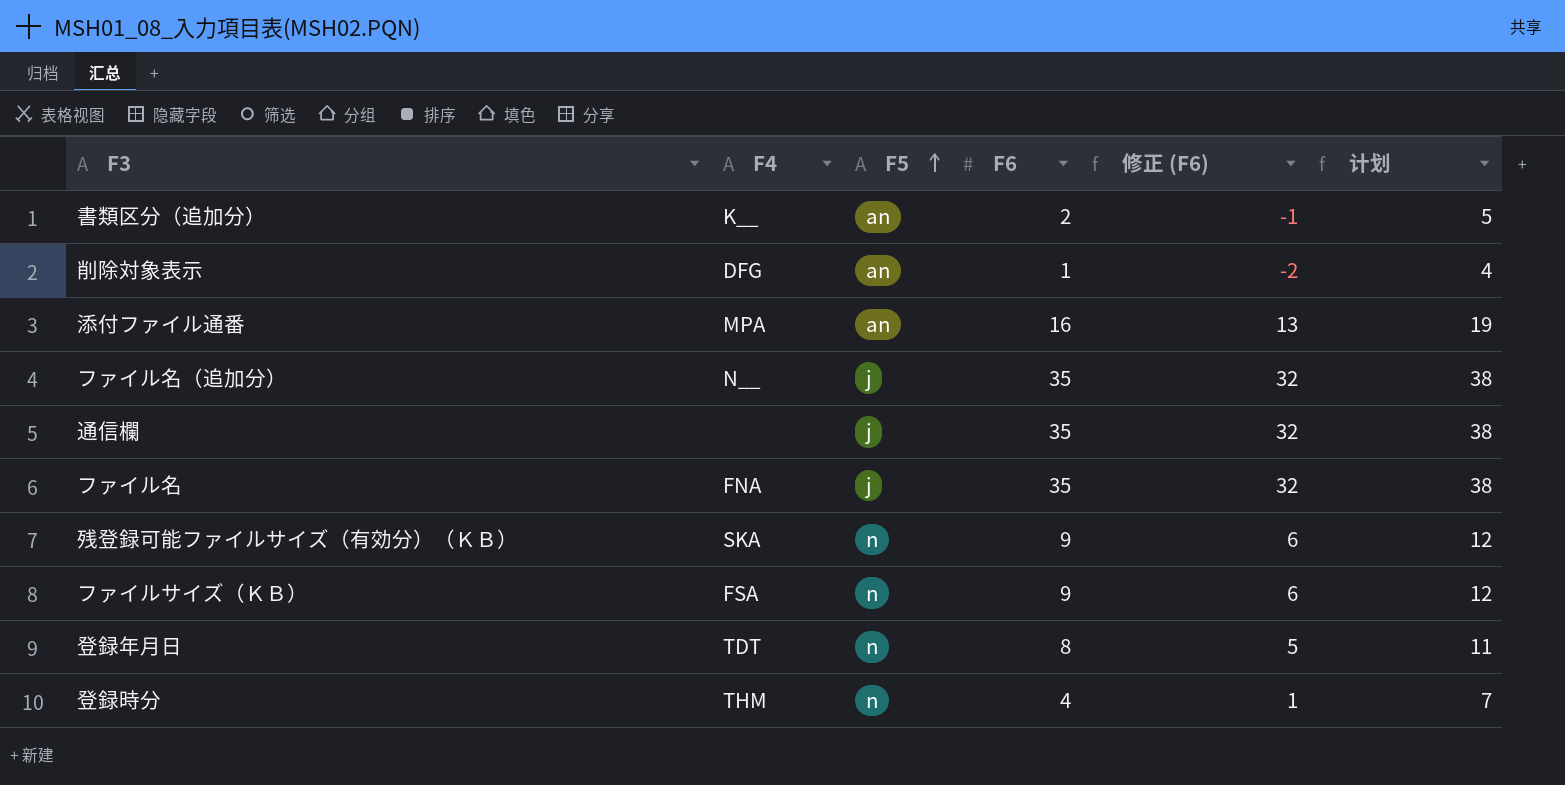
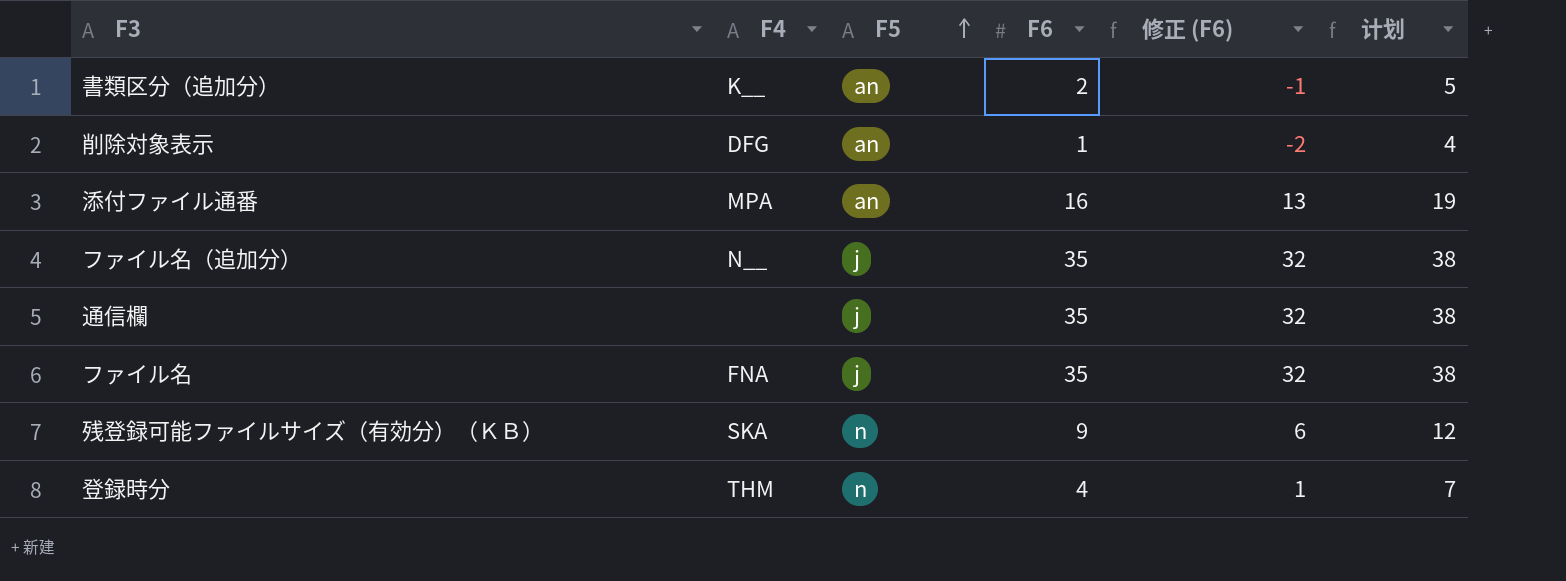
row ファイルサイズ（ＫＢ）: FSA | n | 9 | 6 | 12 -> none
row 登録年月日: TDT | n | 8 | 5 | 11 -> none

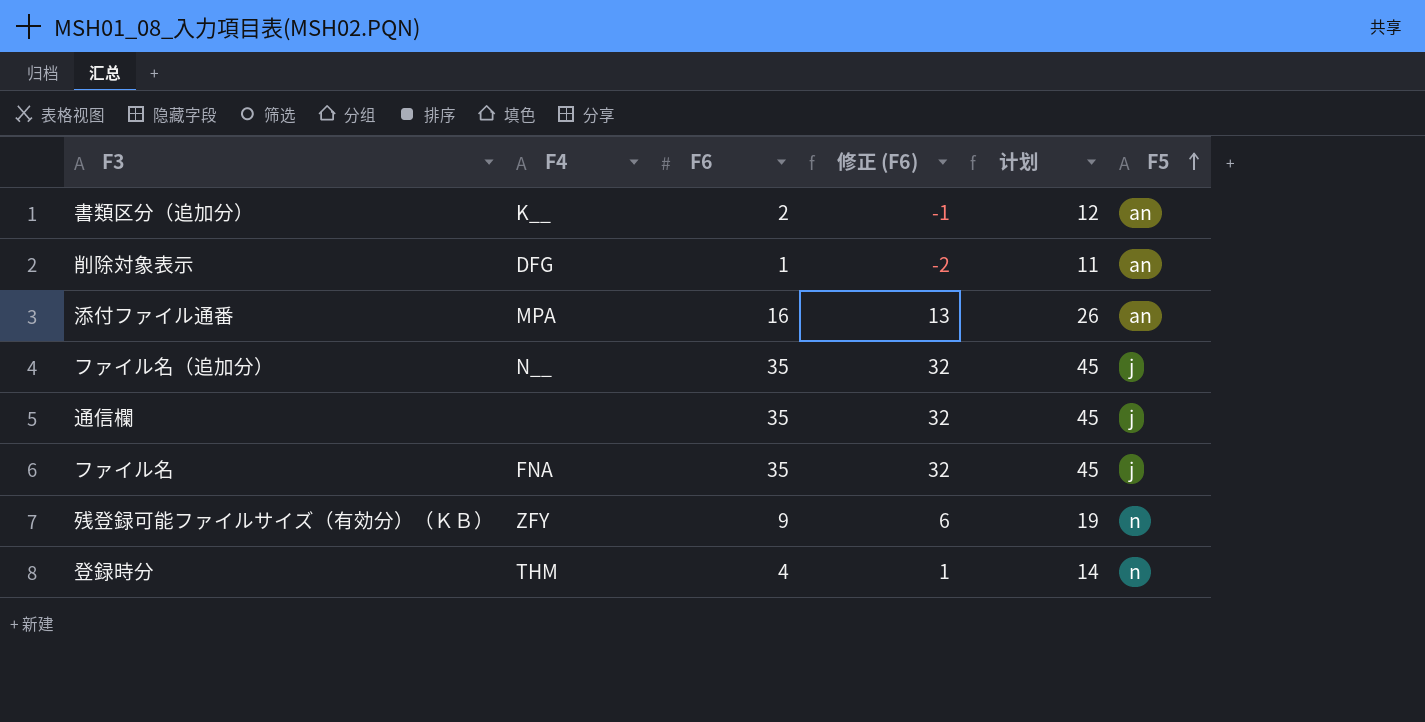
column 计划 | formula: [F6] + 3 -> [F6] + 10
column F5 | position: 3 -> 6
残登録可能ファイルサイズ（有効分）（ＫＢ） | F4: SKA -> ZFY

